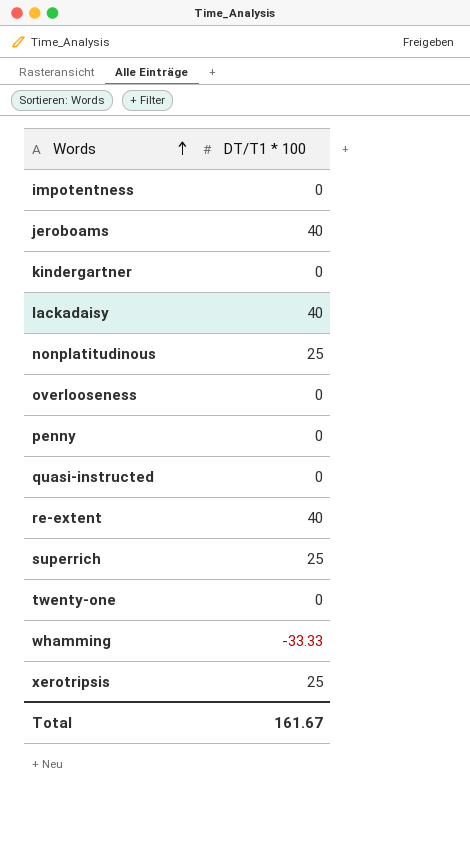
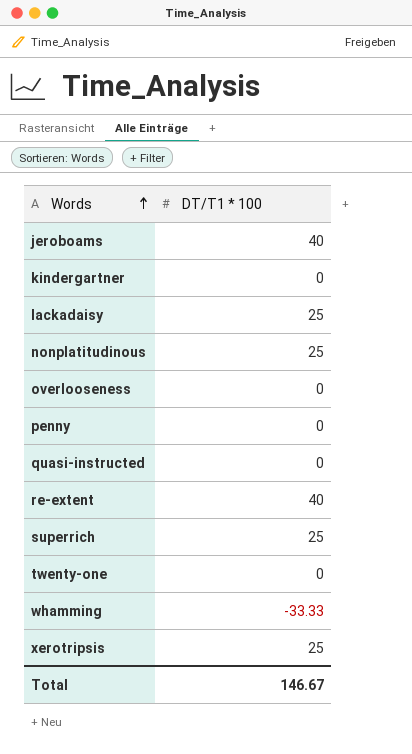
row impotentness: 0 -> none
lackadaisy | DT/T1 * 100: 40 -> 25
Total | DT/T1 * 100: 161.67 -> 146.67

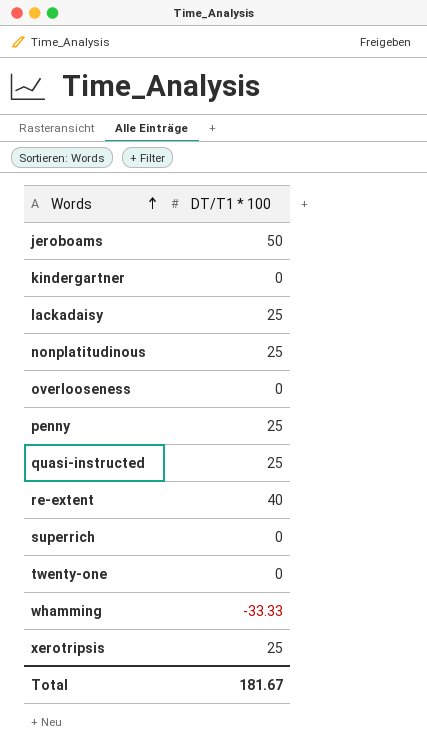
jeroboams | DT/T1 * 100: 40 -> 50
penny | DT/T1 * 100: 0 -> 25
quasi-instructed | DT/T1 * 100: 0 -> 25
superrich | DT/T1 * 100: 25 -> 0
Total | DT/T1 * 100: 146.67 -> 181.67

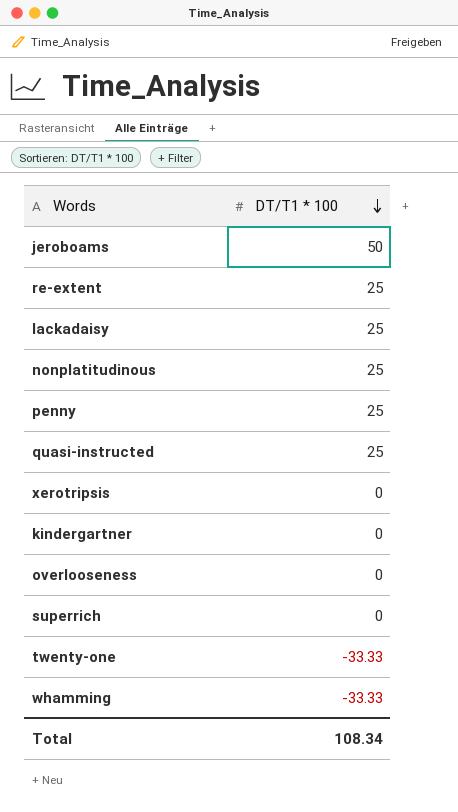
row order: Words ascending -> DT/T1 * 100 descending
re-extent | DT/T1 * 100: 40 -> 25
xerotripsis | DT/T1 * 100: 25 -> 0
twenty-one | DT/T1 * 100: 0 -> -33.33
Total | DT/T1 * 100: 181.67 -> 108.34

